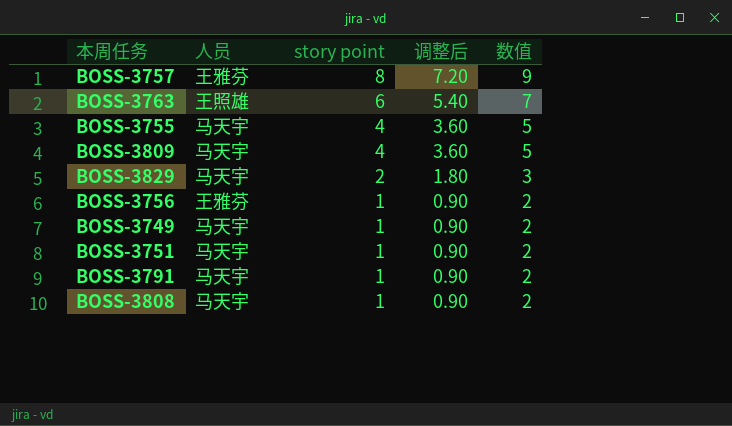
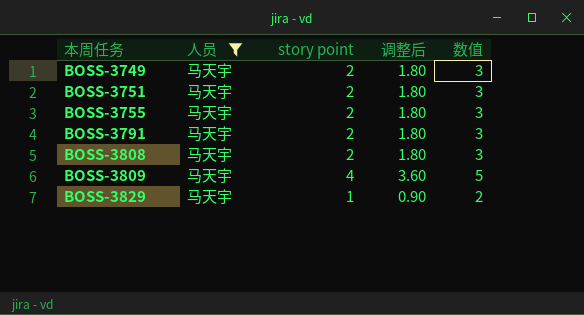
filter: none -> 人员 = 马天宇
row order: story point descending -> 本周任务 ascending
BOSS-3749 | story point: 1 -> 2
BOSS-3749 | 调整后: 0.90 -> 1.80
BOSS-3749 | 数值: 2 -> 3
BOSS-3751 | story point: 1 -> 2
BOSS-3751 | 调整后: 0.90 -> 1.80
BOSS-3751 | 数值: 2 -> 3
BOSS-3755 | story point: 4 -> 2
BOSS-3755 | 调整后: 3.60 -> 1.80
BOSS-3755 | 数值: 5 -> 3
BOSS-3791 | story point: 1 -> 2
BOSS-3791 | 调整后: 0.90 -> 1.80
BOSS-3791 | 数值: 2 -> 3
BOSS-3808 | story point: 1 -> 2
BOSS-3808 | 调整后: 0.90 -> 1.80
BOSS-3808 | 数值: 2 -> 3
BOSS-3829 | story point: 2 -> 1
BOSS-3829 | 调整后: 1.80 -> 0.90
BOSS-3829 | 数值: 3 -> 2

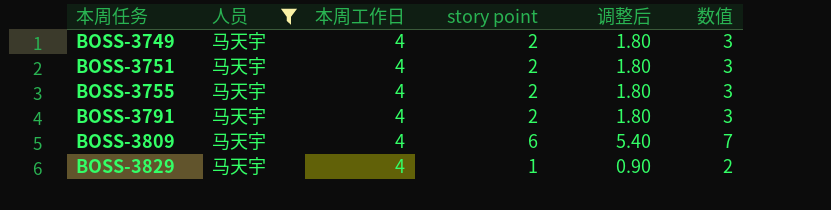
column 本周工作日 | position: none -> 3
row BOSS-3808: 马天宇 | 2 | 1.80 | 3 -> none
BOSS-3809 | story point: 4 -> 6
BOSS-3809 | 调整后: 3.60 -> 5.40
BOSS-3809 | 数值: 5 -> 7

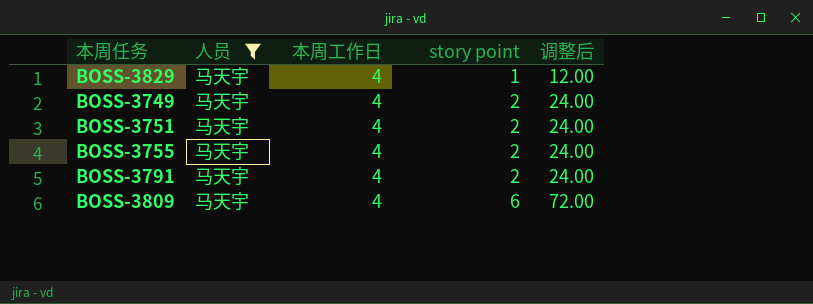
row order: 本周任务 ascending -> story point ascending
column 数值 | formula: [story point] + 1 -> none
column 调整后 | formula: [story point] * 0.9 -> [story point] * 12

